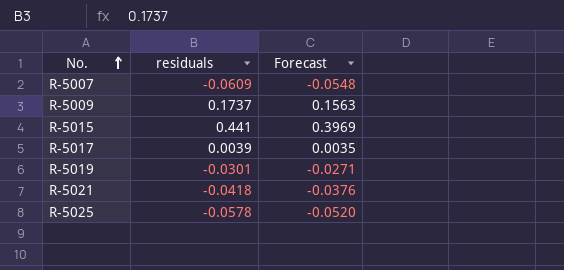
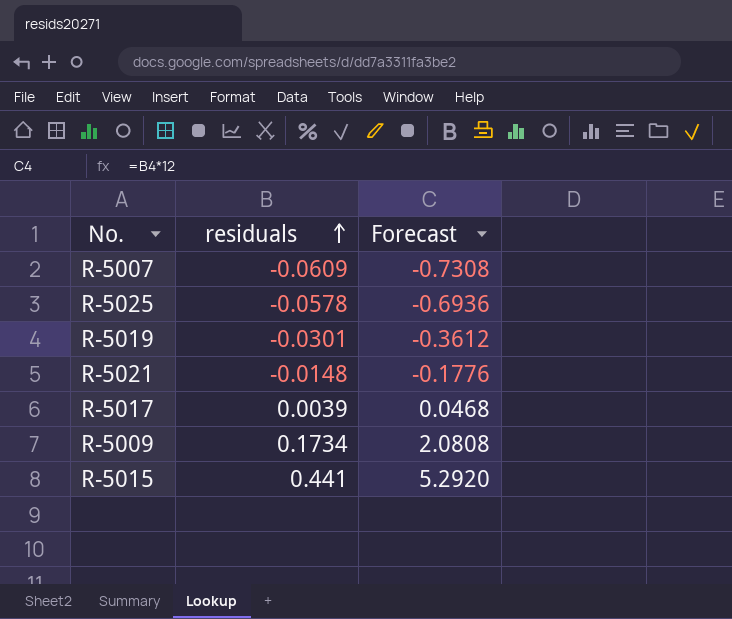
row order: No. ascending -> residuals ascending
column Forecast | formula: [residuals] * 0.9 -> [residuals] * 12
R-5021 | residuals: -0.0418 -> -0.0148
R-5009 | residuals: 0.1737 -> 0.1734

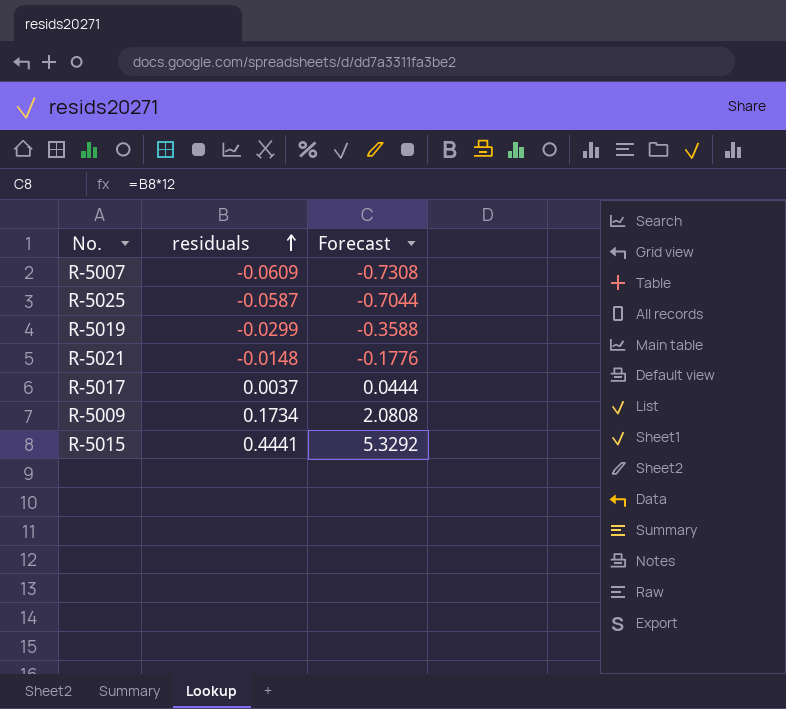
R-5025 | residuals: -0.0578 -> -0.0587
R-5025 | Forecast: -0.6936 -> -0.7044
R-5019 | residuals: -0.0301 -> -0.0299
R-5019 | Forecast: -0.3612 -> -0.3588
R-5017 | residuals: 0.0039 -> 0.0037
R-5017 | Forecast: 0.0468 -> 0.0444
R-5015 | residuals: 0.441 -> 0.4441
R-5015 | Forecast: 5.2920 -> 5.3292

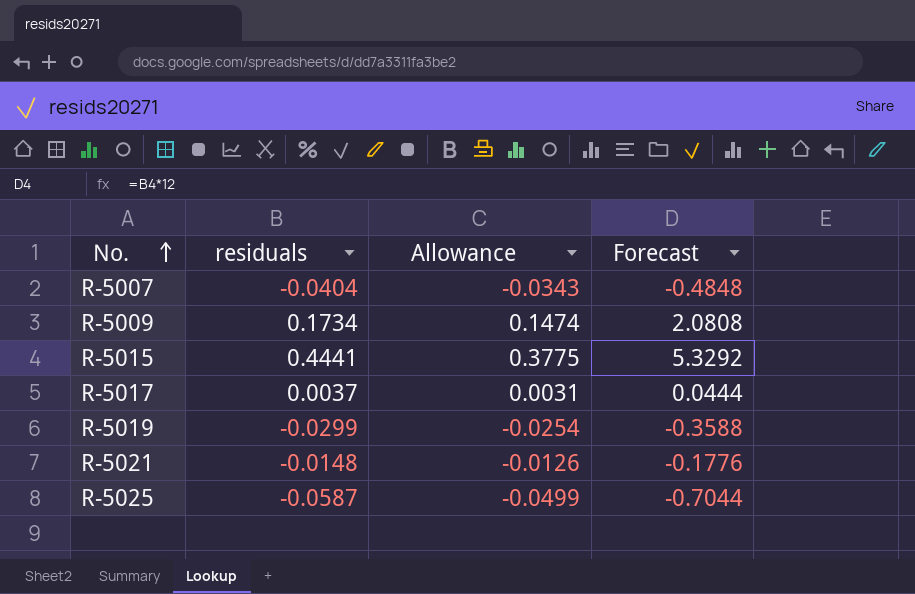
row order: residuals ascending -> No. ascending
column Allowance | formula: none -> [residuals] * 0.85
R-5007 | residuals: -0.0609 -> -0.0404
R-5007 | Forecast: -0.7308 -> -0.4848

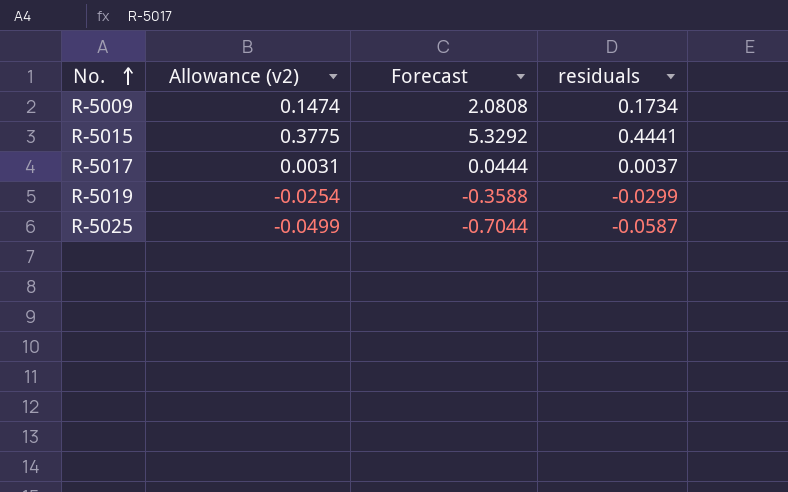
column name: Allowance -> Allowance (v2)
column residuals | position: 2 -> 4
row R-5007: -0.0404 | -0.0343 | -0.4848 -> none
row R-5021: -0.0148 | -0.0126 | -0.1776 -> none

